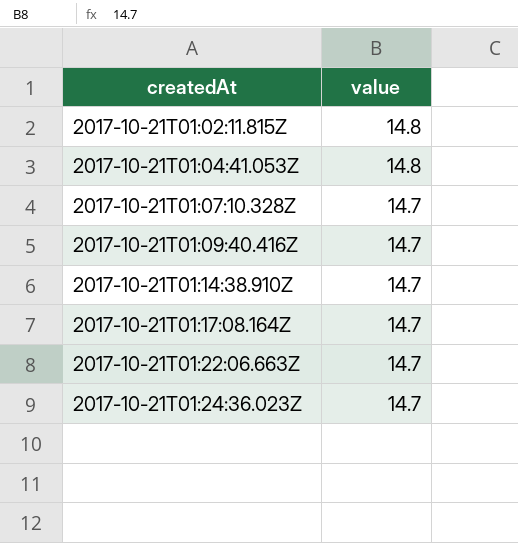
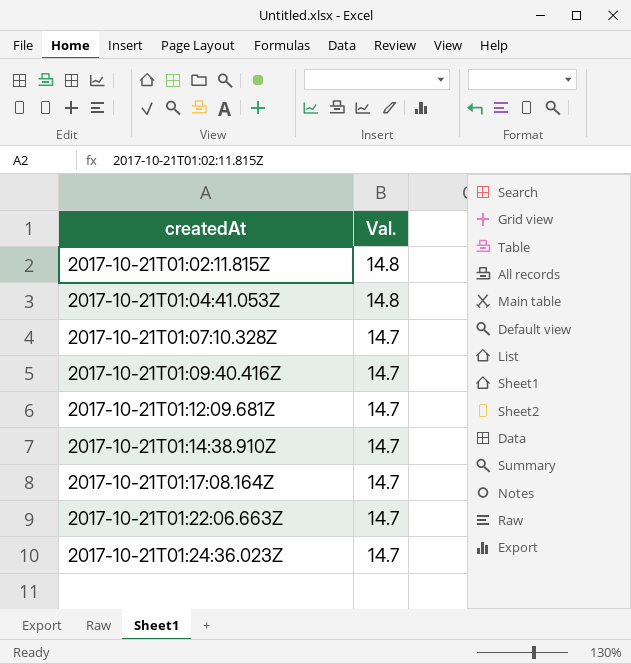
column name: value -> Val.
row 2017-10-21T01:12:09.681Z: none -> 14.7

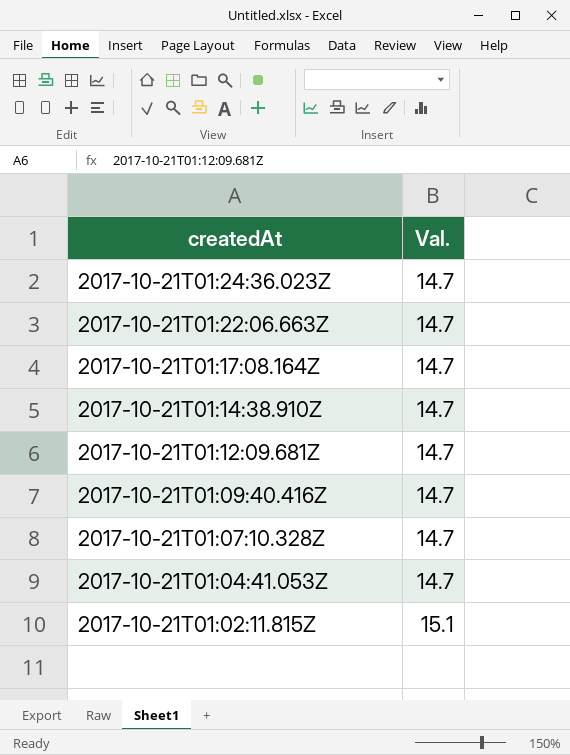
row order: createdAt ascending -> createdAt descending
2017-10-21T01:04:41.053Z | Val.: 14.8 -> 14.7
2017-10-21T01:02:11.815Z | Val.: 14.8 -> 15.1

